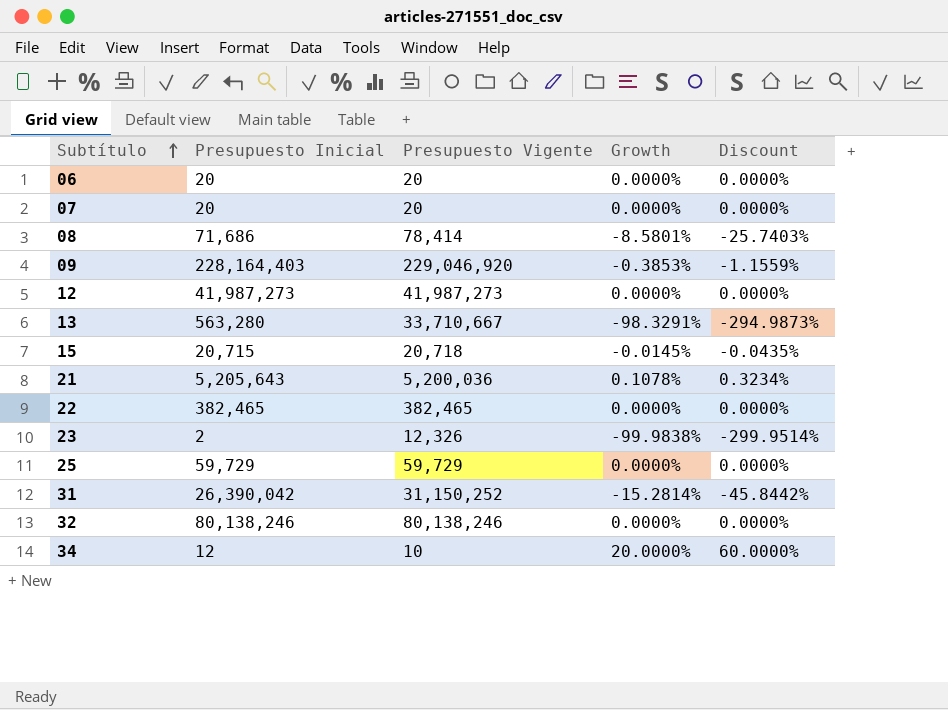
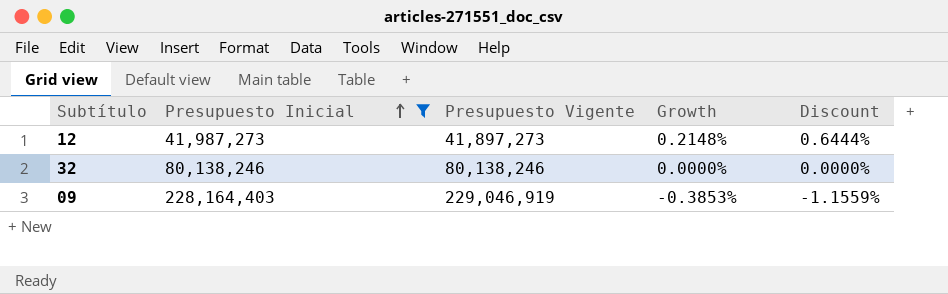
filter: none -> Presupuesto Inicial >= 41,987,273
row order: Subtítulo ascending -> Presupuesto Inicial ascending
12 | Presupuesto Vigente: 41,987,273 -> 41,897,273
12 | Growth: 0.0000% -> 0.2148%
12 | Discount: 0.0000% -> 0.6444%
09 | Presupuesto Vigente: 229,046,920 -> 229,046,919

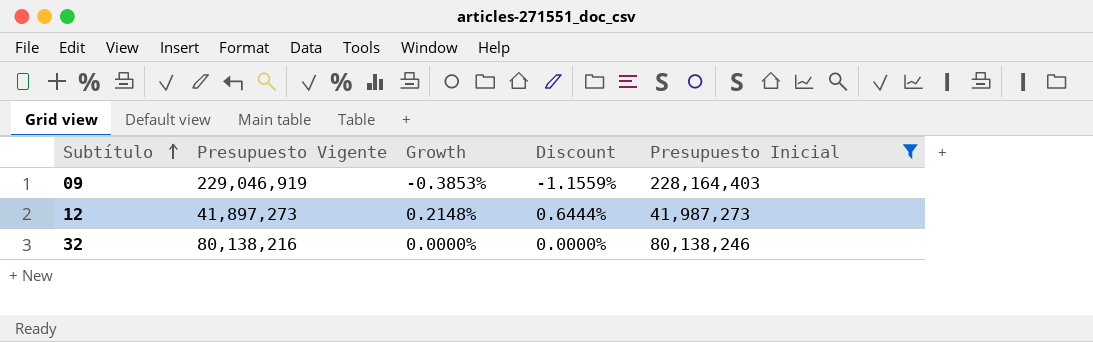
row order: Presupuesto Inicial ascending -> Subtítulo ascending
column Presupuesto Inicial | position: 2 -> 5
32 | Presupuesto Vigente: 80,138,246 -> 80,138,216

